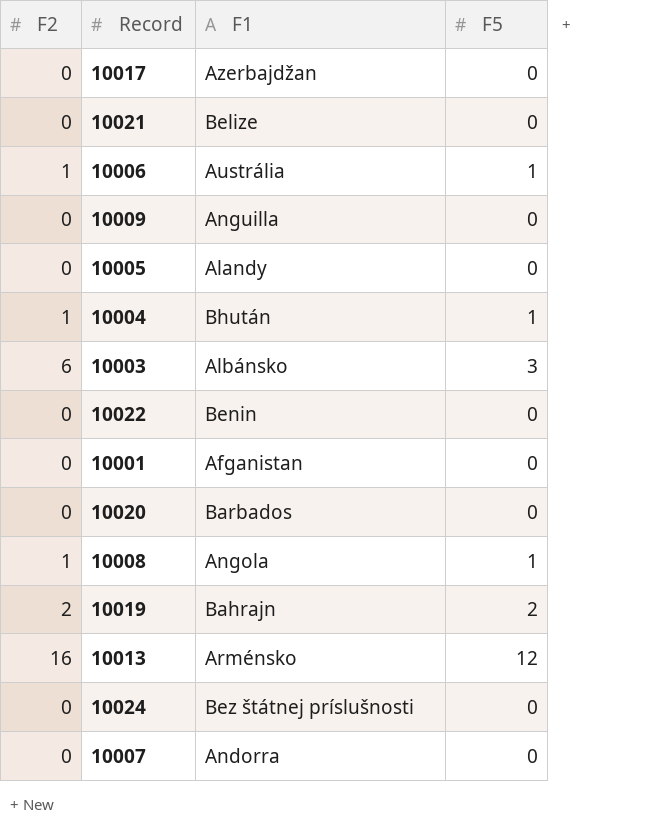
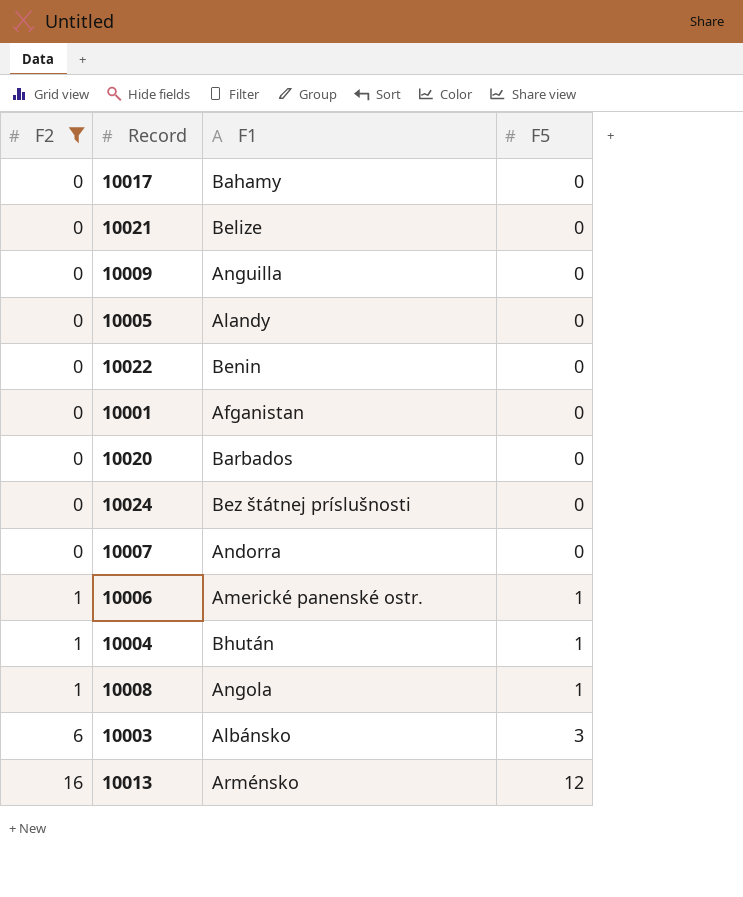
filter: none -> F2 != 2
row order: none -> F2 ascending
10017 | F1: Azerbajdžan -> Bahamy
10006 | F1: Austrália -> Americké panenské ostr.

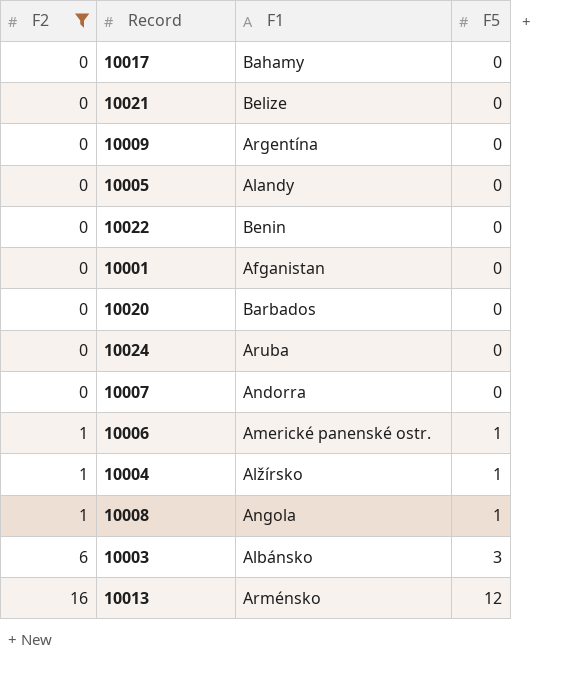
10009 | F1: Anguilla -> Argentína
10024 | F1: Bez štátnej príslušnosti -> Aruba
10004 | F1: Bhután -> Alžírsko

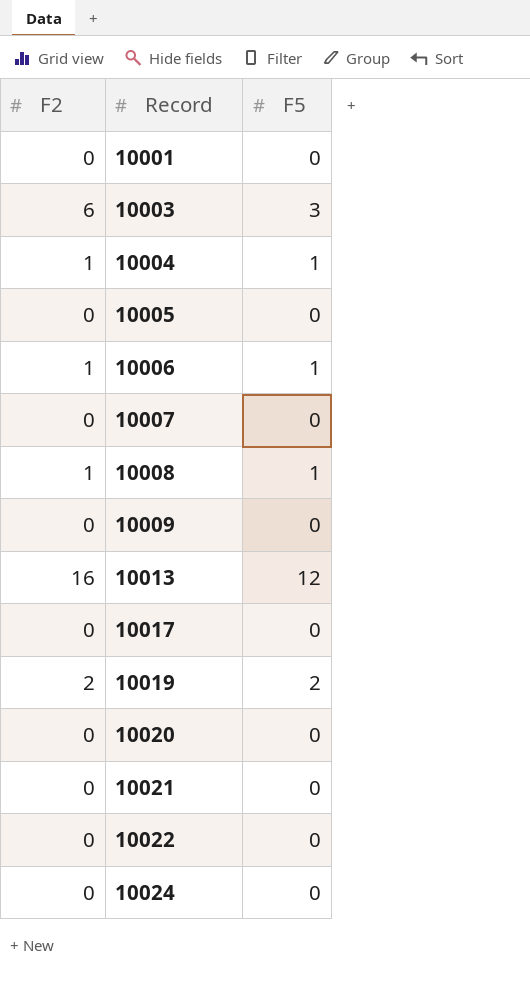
filter: F2 != 2 -> none
row order: F2 ascending -> Record ascending
column F1 | position: 3 -> none

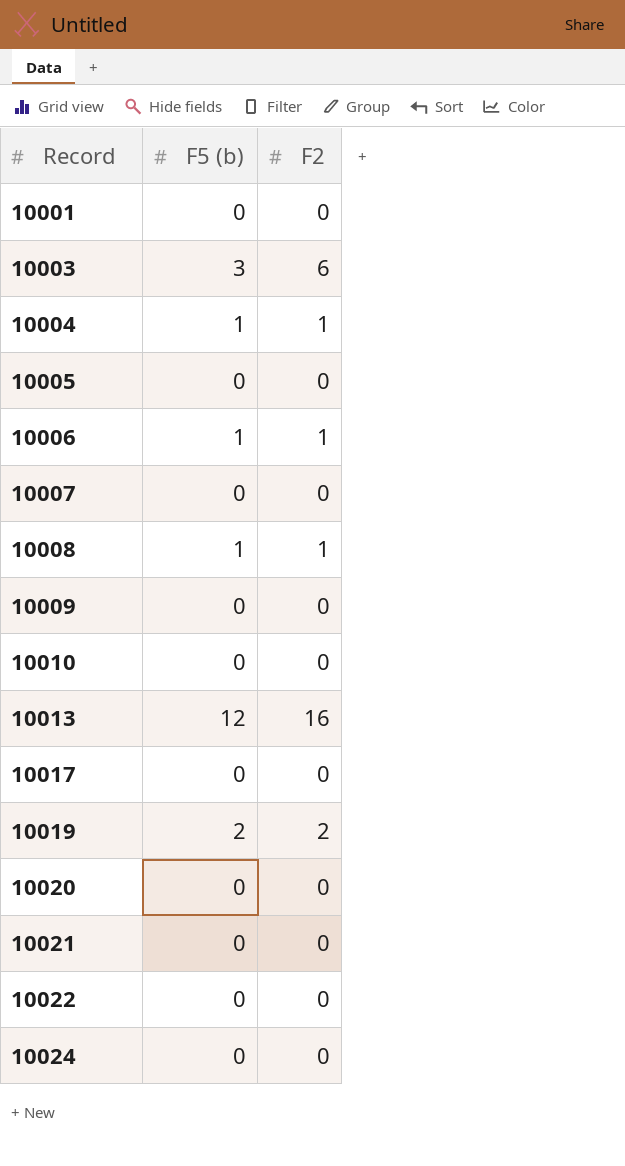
column name: F5 -> F5 (b)
column F2 | position: 1 -> 3
row 10010: none -> 0 | 0

